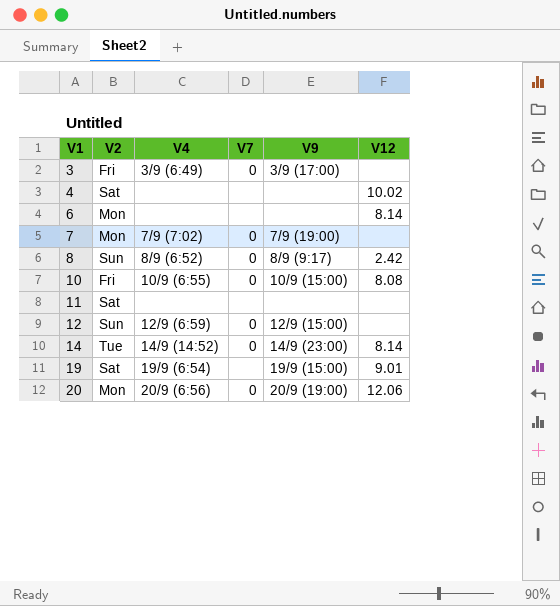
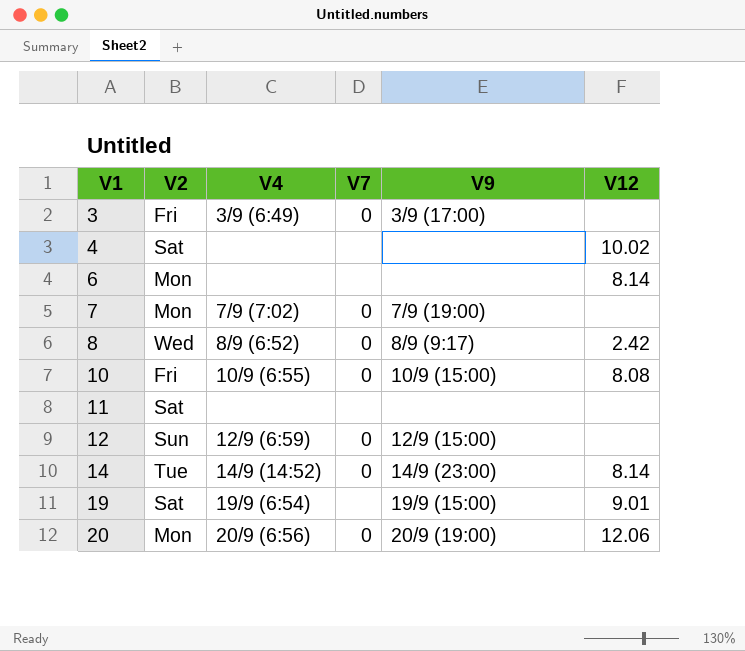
8 | V2: Sun -> Wed

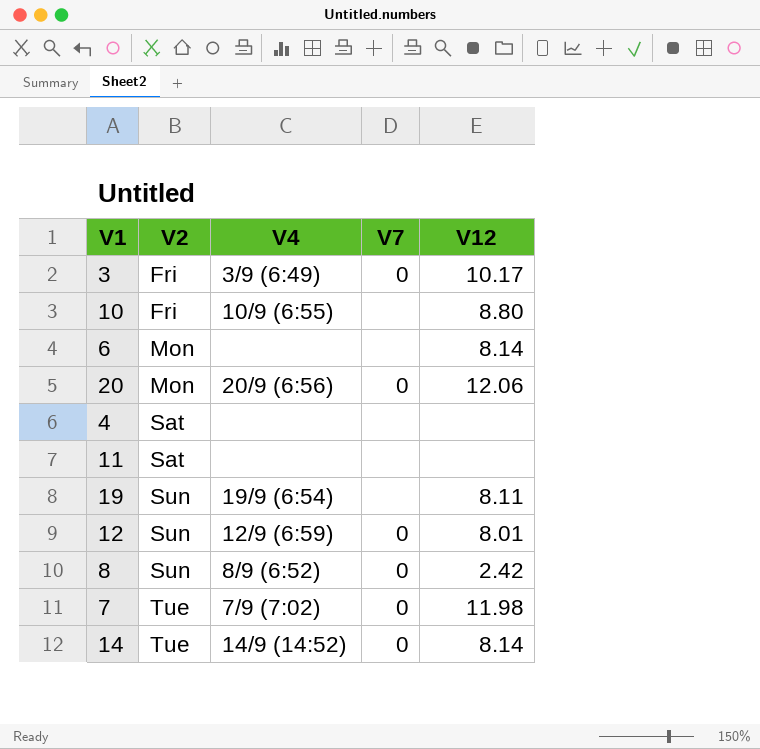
row order: V1 ascending -> V2 ascending
column V9 | position: 5 -> none
3 | V12: none -> 10.17
10 | V7: 0 -> none
10 | V12: 8.08 -> 8.80
4 | V12: 10.02 -> none
19 | V2: Sat -> Sun
19 | V12: 9.01 -> 8.11
12 | V12: none -> 8.01
8 | V2: Wed -> Sun
7 | V2: Mon -> Tue
7 | V12: none -> 11.98

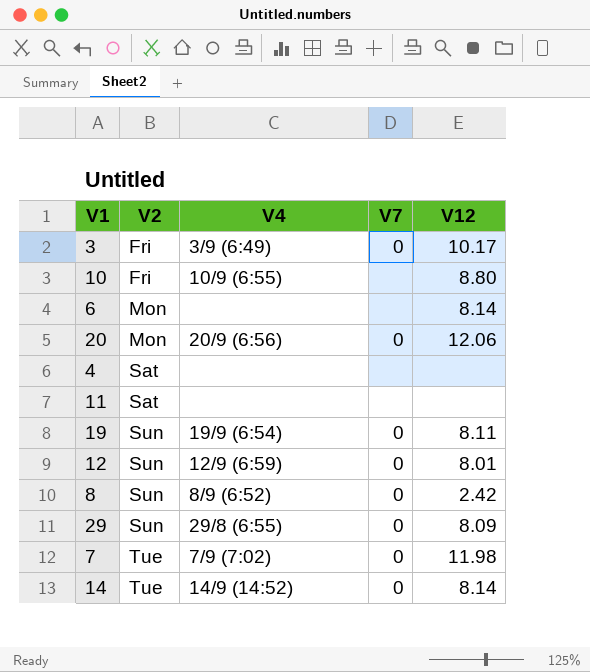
19 | V7: none -> 0
row 29: none -> Sun | 29/8 (6:55) | 0 | 8.09

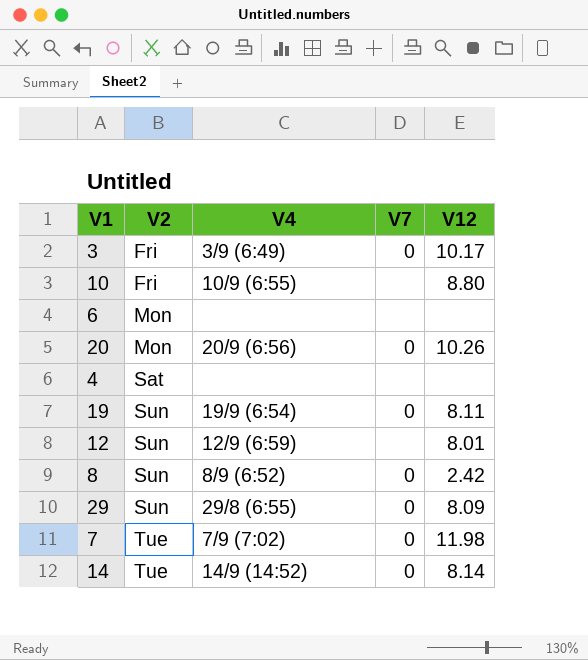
row 11: Sat | none | none | none -> none
6 | V12: 8.14 -> none
20 | V12: 12.06 -> 10.26
12 | V7: 0 -> none

